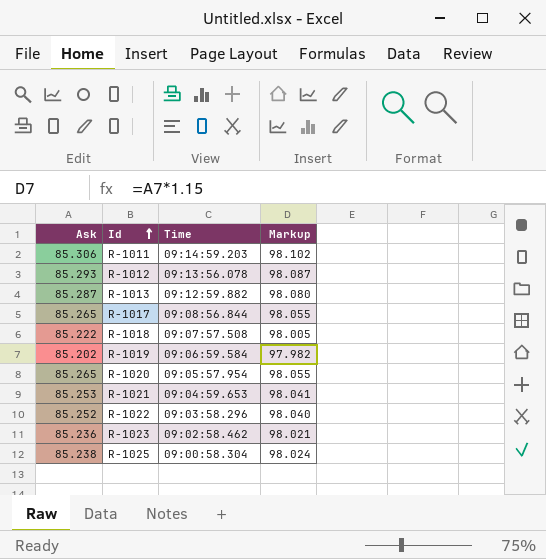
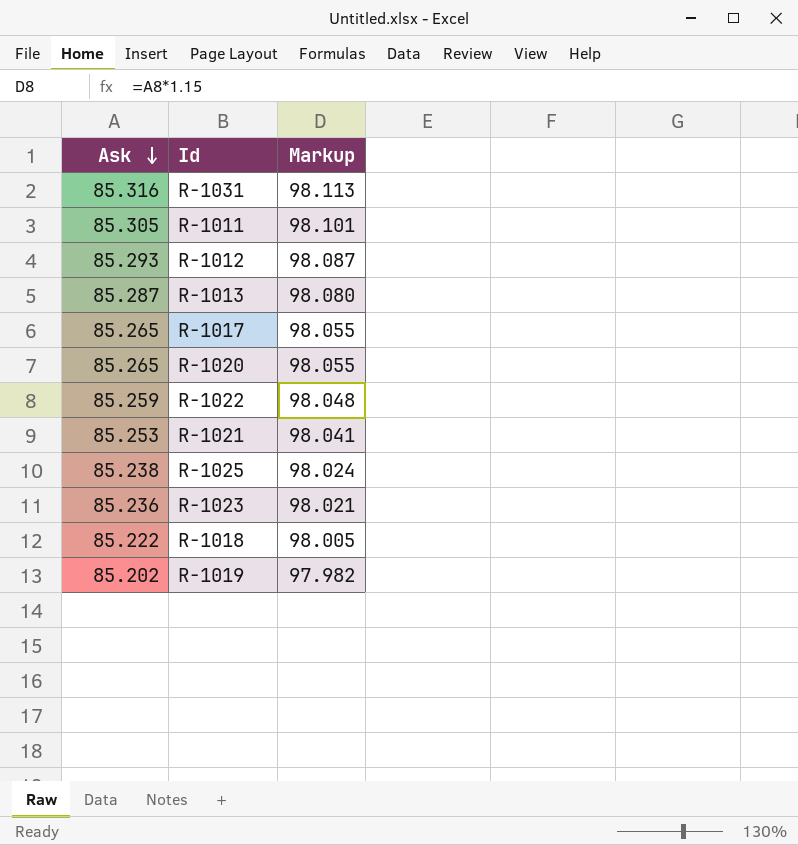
row order: Id ascending -> Ask descending
column Time | position: 3 -> none
row R-1031: none -> 85.316 | 98.113
R-1011 | Ask: 85.306 -> 85.305
R-1011 | Markup: 98.102 -> 98.101
R-1022 | Ask: 85.252 -> 85.259
R-1022 | Markup: 98.040 -> 98.048

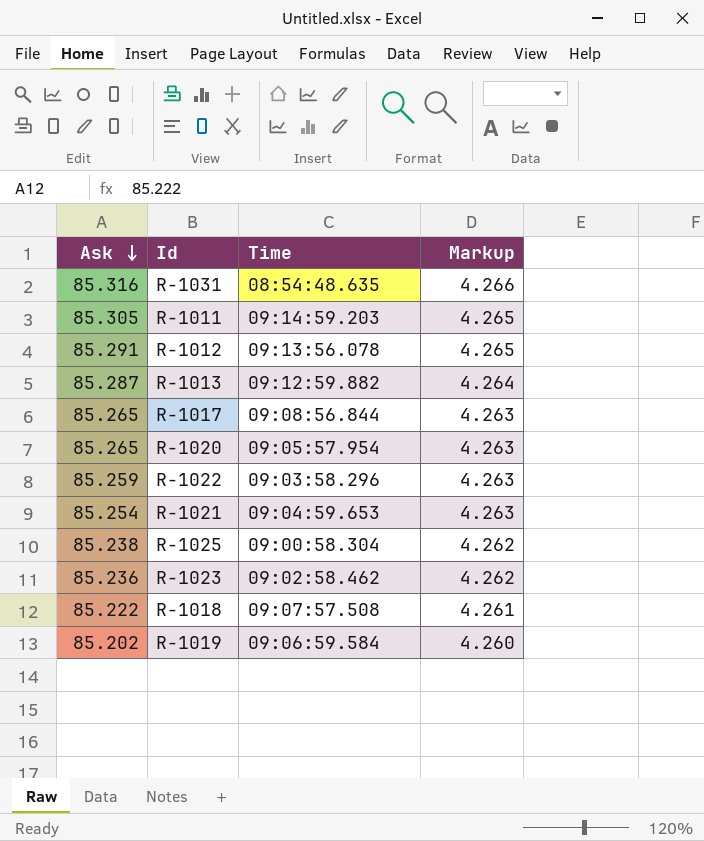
column Time | position: none -> 3
column Markup | formula: [Ask] * 1.15 -> [Ask] * 0.05
R-1012 | Ask: 85.293 -> 85.291
R-1021 | Ask: 85.253 -> 85.254

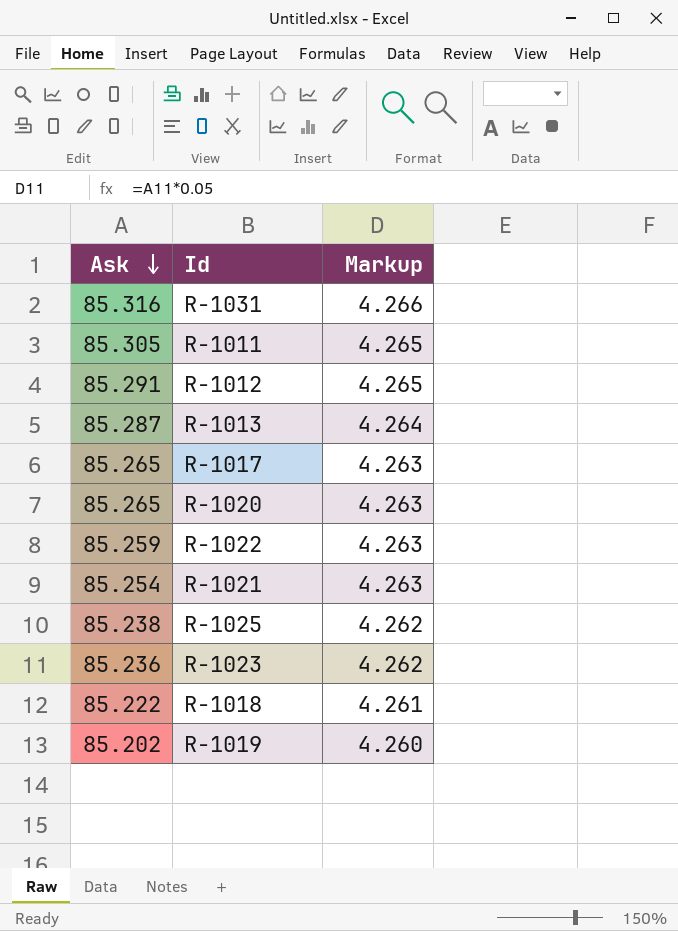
column Time | position: 3 -> none

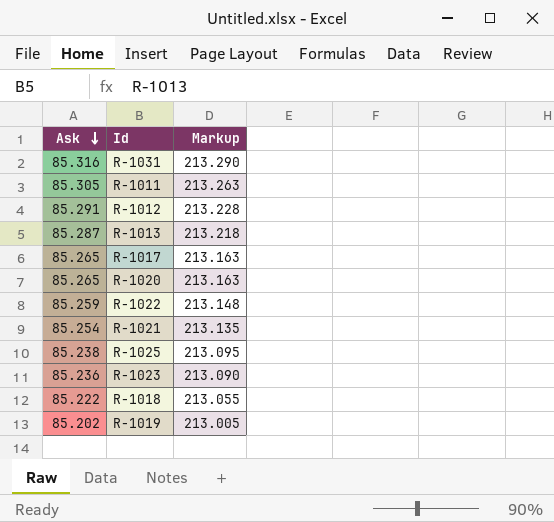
column Markup | formula: [Ask] * 0.05 -> [Ask] * 2.5

